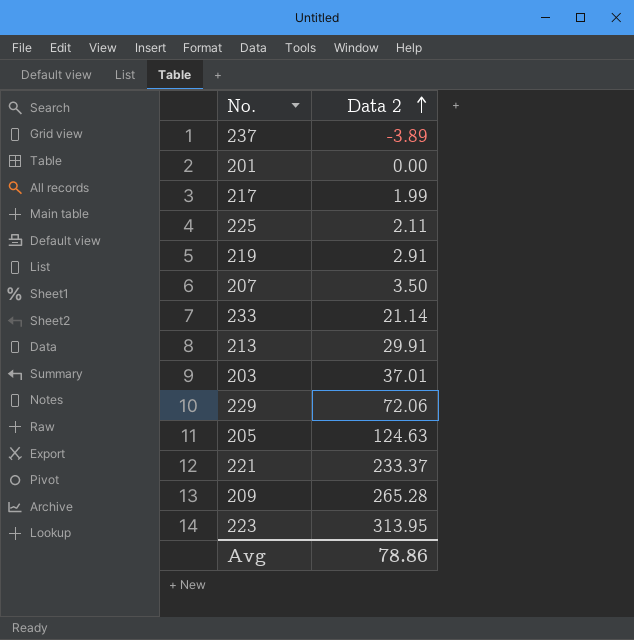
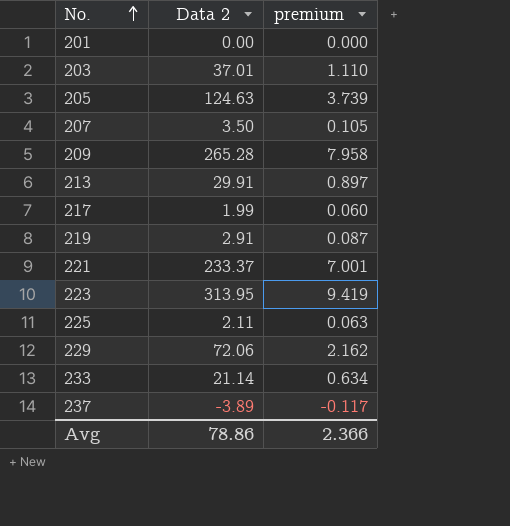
row order: Data 2 ascending -> No. ascending
column premium | formula: none -> [Data 2] * 0.03

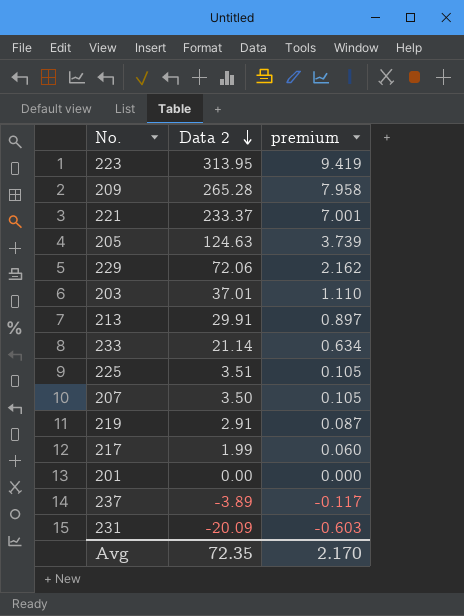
row order: No. ascending -> Data 2 descending
225 | Data 2: 2.11 -> 3.51
225 | premium: 0.063 -> 0.105
row 231: none -> -20.09 | -0.603
Avg | Data 2: 78.86 -> 72.35
Avg | premium: 2.366 -> 2.170

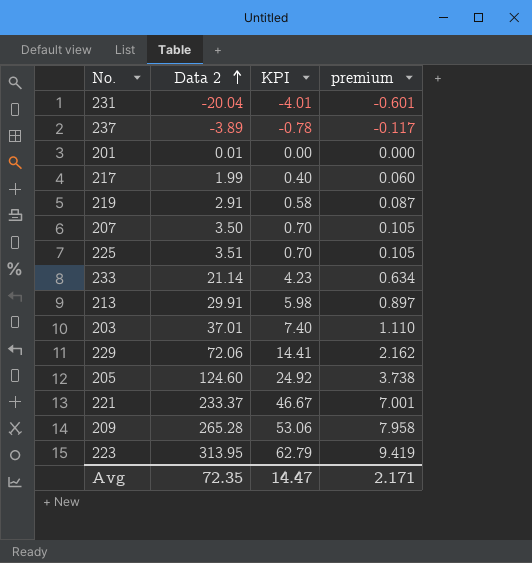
row order: Data 2 descending -> Data 2 ascending
column KPI | formula: none -> [Data 2] * 0.2
231 | Data 2: -20.09 -> -20.04
231 | premium: -0.603 -> -0.601
201 | Data 2: 0.00 -> 0.01
205 | Data 2: 124.63 -> 124.60
205 | premium: 3.739 -> 3.738
Avg | premium: 2.170 -> 2.171

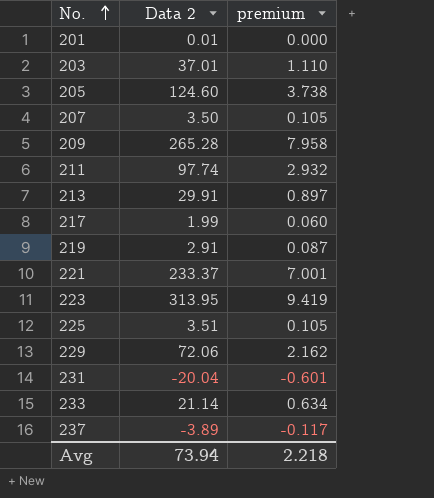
row order: Data 2 ascending -> No. ascending
column KPI | formula: [Data 2] * 0.2 -> none
row 211: none -> 97.74 | 2.932
Avg | Data 2: 72.35 -> 73.94
Avg | premium: 2.171 -> 2.218

